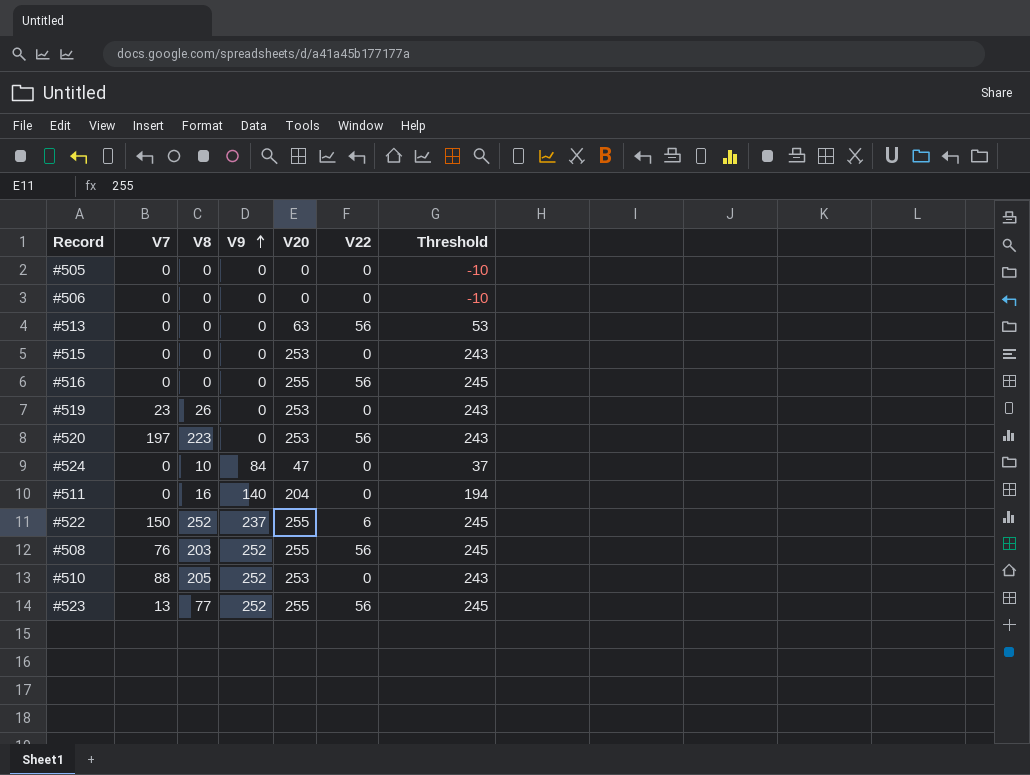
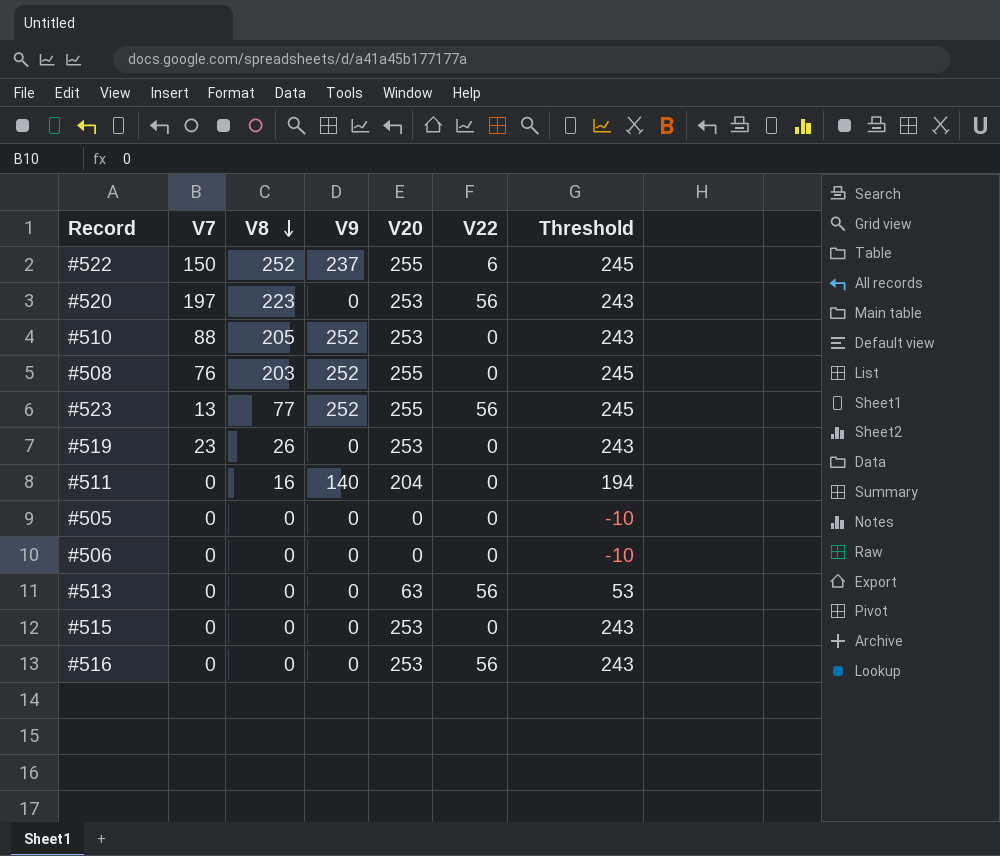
row order: V9 ascending -> V8 descending
row #524: 0 | 10 | 84 | 47 | 0 | 37 -> none
#508 | V22: 56 -> 0
#516 | V20: 255 -> 253
#516 | Threshold: 245 -> 243

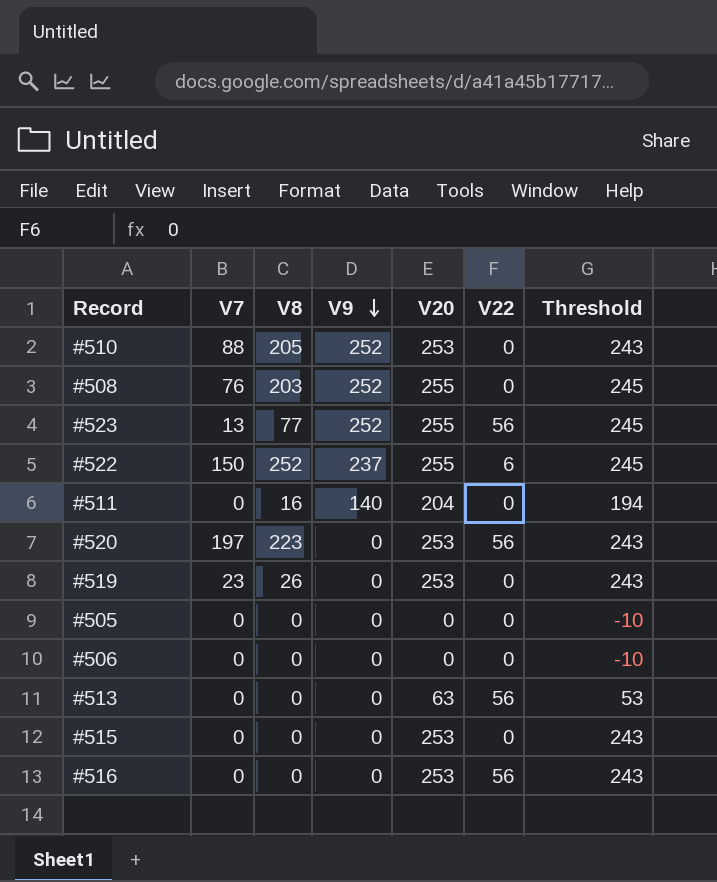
row order: V8 descending -> V9 descending

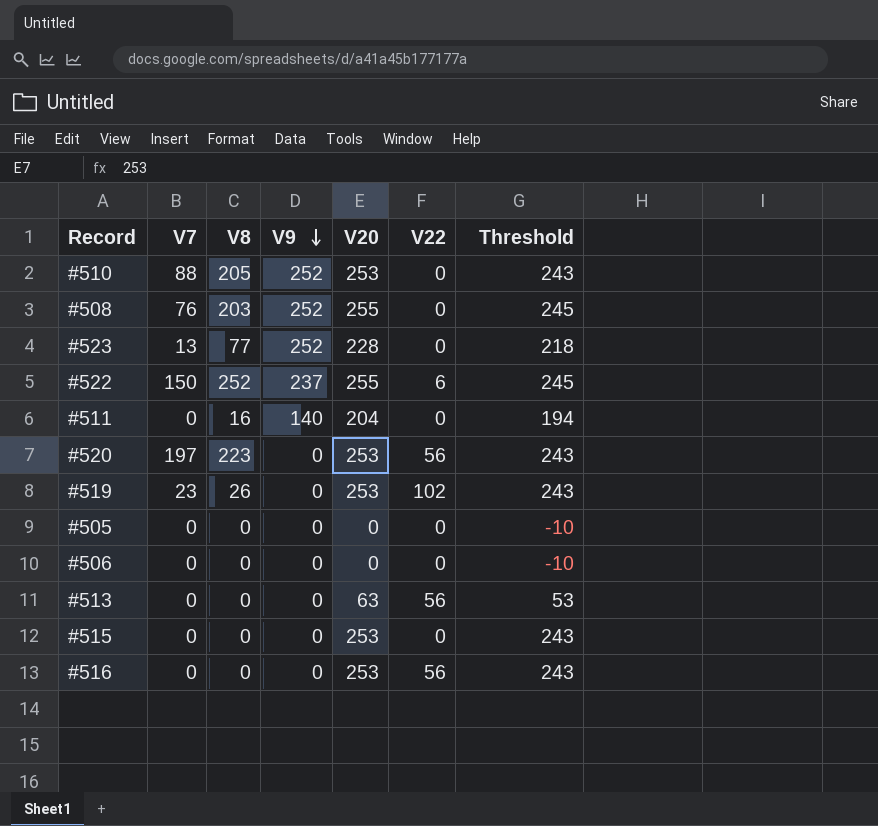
#523 | V20: 255 -> 228
#523 | V22: 56 -> 0
#523 | Threshold: 245 -> 218
#519 | V22: 0 -> 102

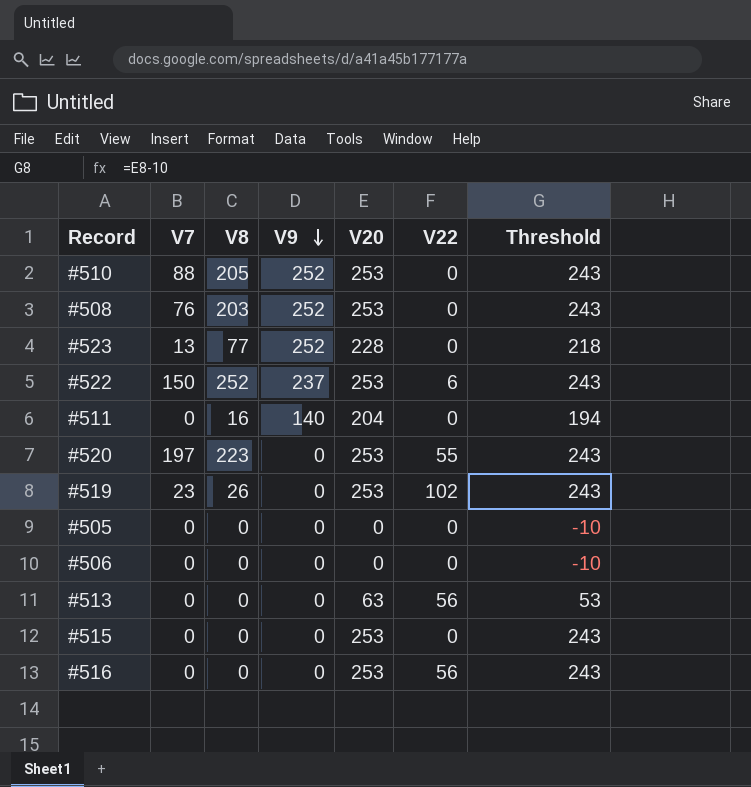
#508 | V20: 255 -> 253
#508 | Threshold: 245 -> 243
#522 | V20: 255 -> 253
#522 | Threshold: 245 -> 243
#520 | V22: 56 -> 55

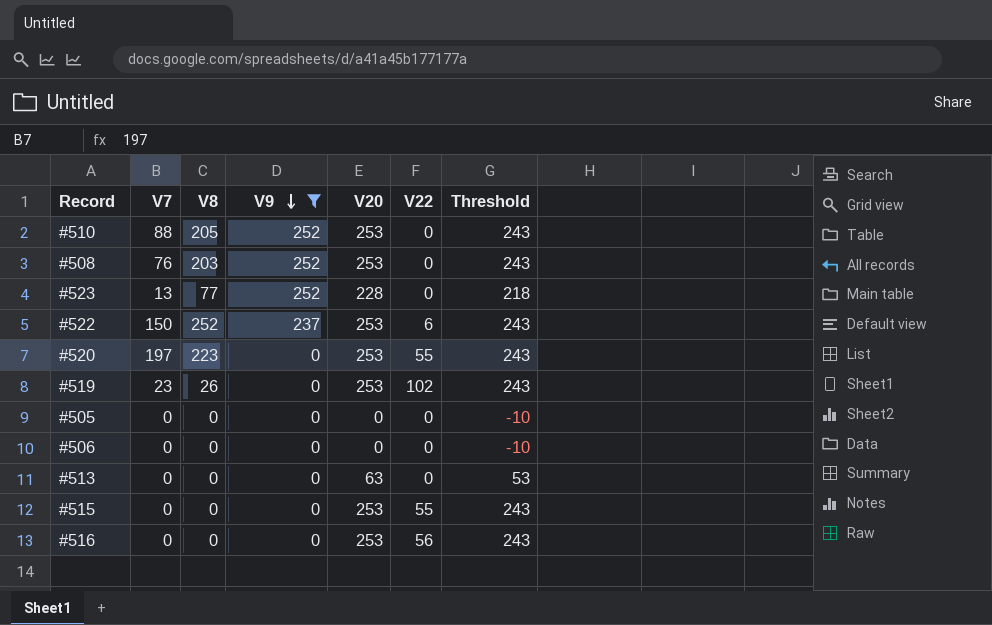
filter: none -> V9 != 140
#513 | V22: 56 -> 0
#515 | V22: 0 -> 55

